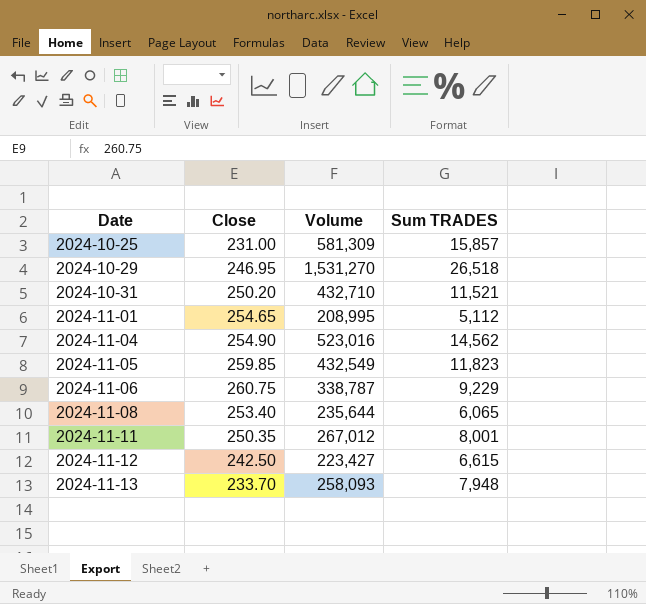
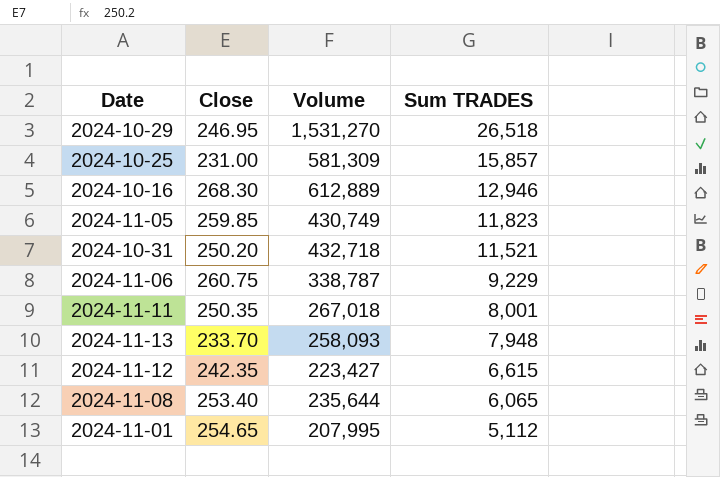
row order: Date ascending -> Sum TRADES descending
row 2024-11-04: 254.90 | 523,016 | 14,562 -> none
row 2024-10-16: none -> 268.30 | 612,889 | 12,946
2024-11-05 | Volume: 432,549 -> 430,749
2024-10-31 | Volume: 432,710 -> 432,718
2024-11-11 | Volume: 267,012 -> 267,018
2024-11-12 | Close: 242.50 -> 242.35
2024-11-01 | Volume: 208,995 -> 207,995

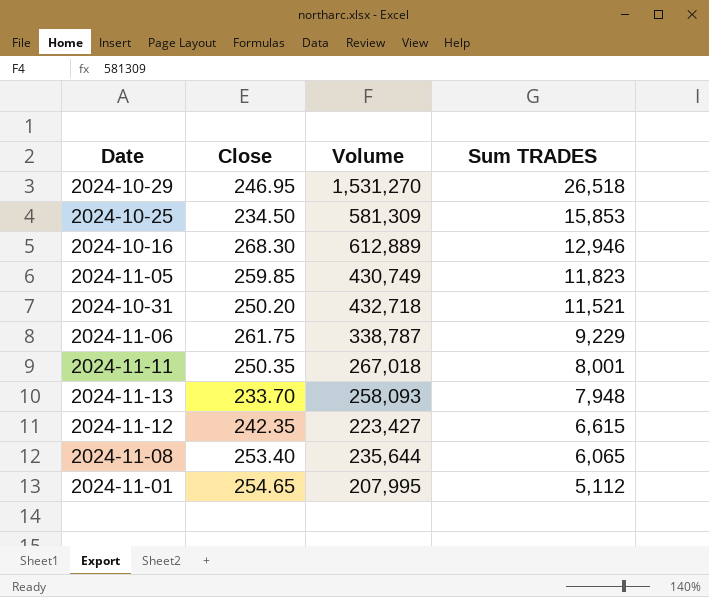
2024-10-25 | Close: 231.00 -> 234.50
2024-10-25 | Sum TRADES: 15,857 -> 15,853
2024-11-06 | Close: 260.75 -> 261.75

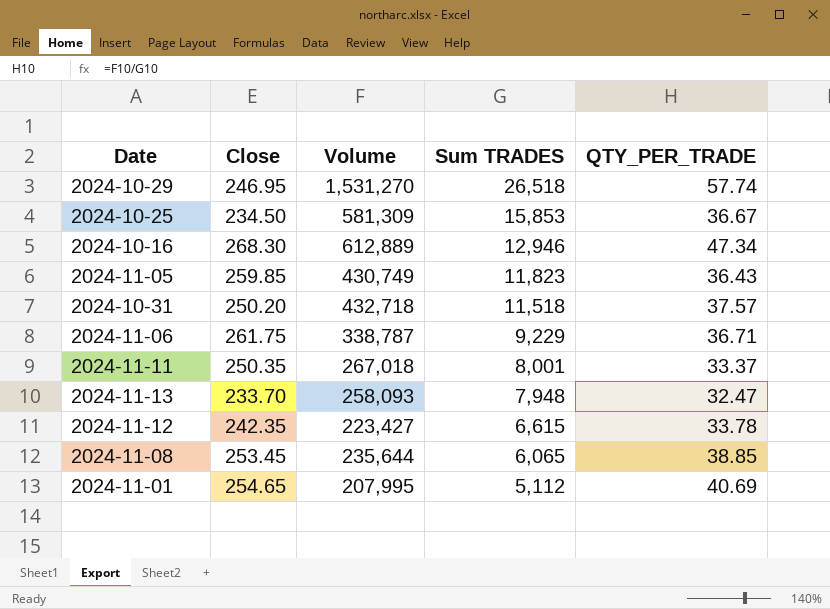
column QTY_PER_TRADE | formula: none -> [Volume] / [Sum TRADES]
2024-10-31 | Sum TRADES: 11,521 -> 11,518
2024-11-08 | Close: 253.40 -> 253.45

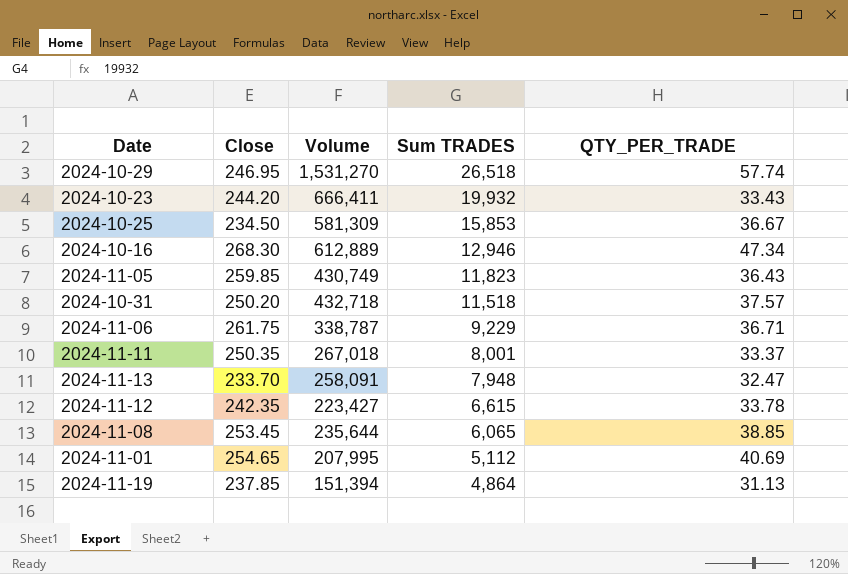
row 2024-10-23: none -> 244.20 | 666,411 | 19,932 | 33.43
2024-11-13 | Volume: 258,093 -> 258,091
row 2024-11-19: none -> 237.85 | 151,394 | 4,864 | 31.13

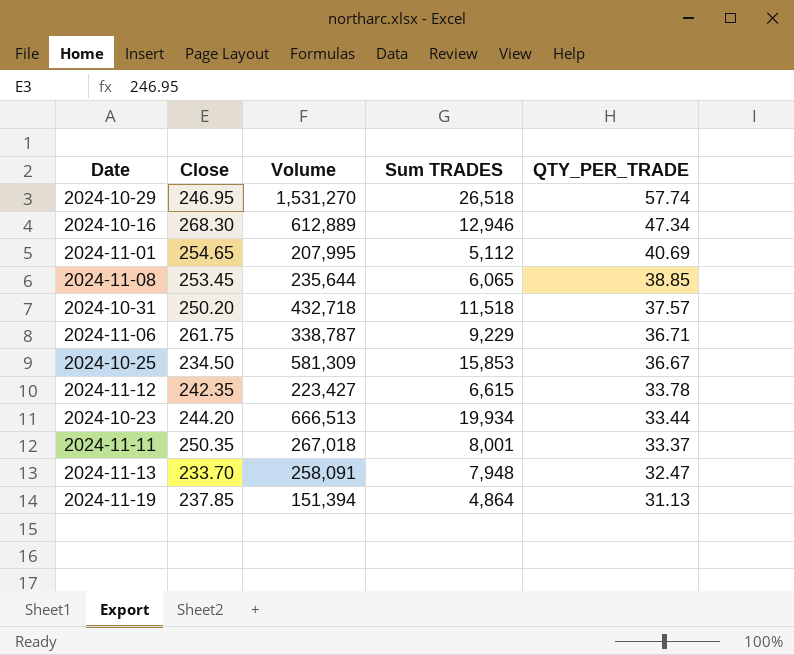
row order: Sum TRADES descending -> QTY_PER_TRADE descending
row 2024-11-05: 259.85 | 430,749 | 11,823 | 36.43 -> none
2024-10-23 | Volume: 666,411 -> 666,513
2024-10-23 | Sum TRADES: 19,932 -> 19,934
2024-10-23 | QTY_PER_TRADE: 33.43 -> 33.44

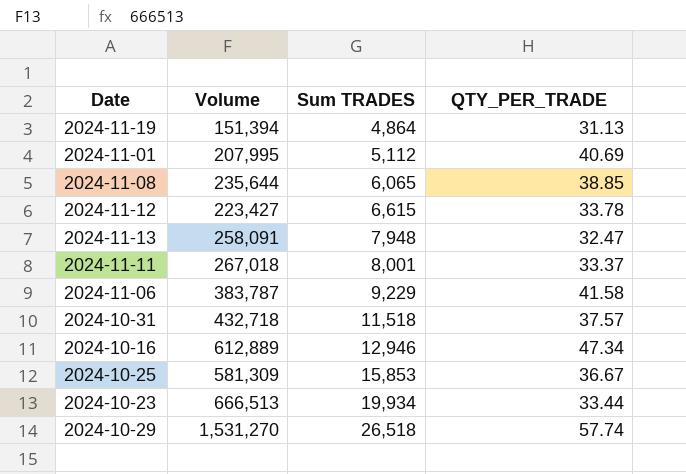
row order: QTY_PER_TRADE descending -> Sum TRADES ascending
column Close | position: 2 -> none
2024-11-06 | Volume: 338,787 -> 383,787
2024-11-06 | QTY_PER_TRADE: 36.71 -> 41.58

